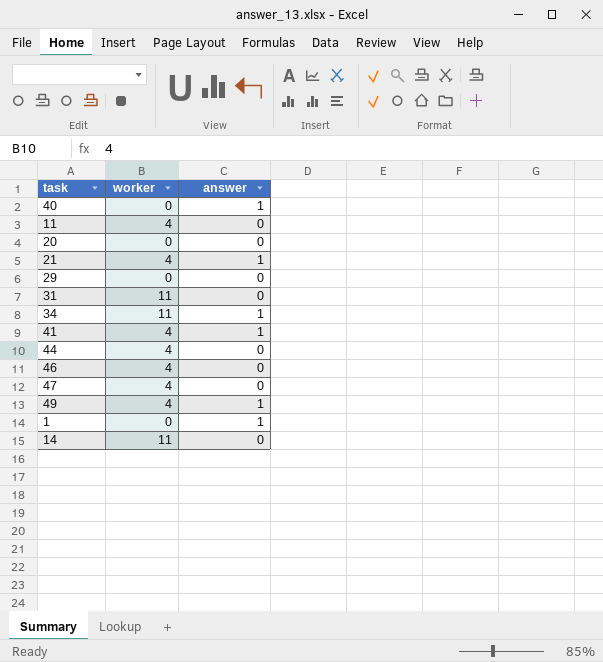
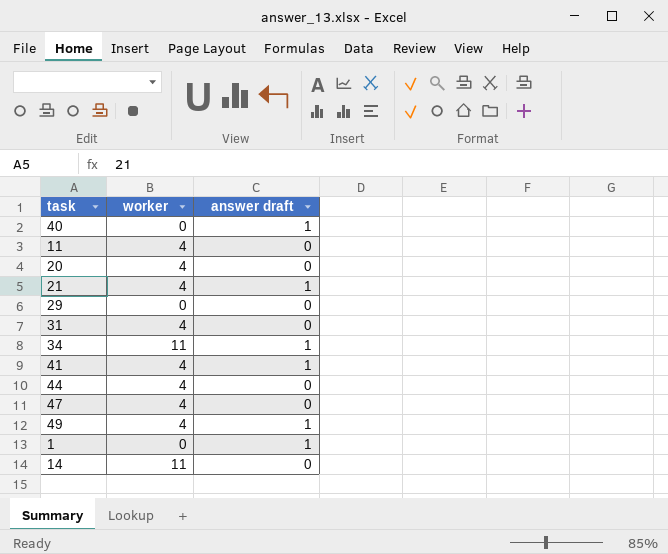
column name: answer -> answer draft
row 46: 4 | 0 -> none
20 | worker: 0 -> 4
31 | worker: 11 -> 4

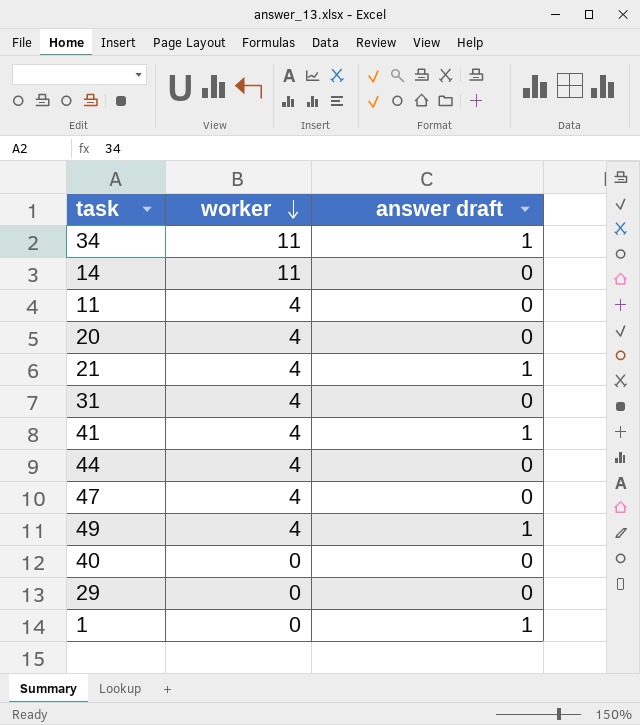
row order: none -> worker descending
40 | answer draft: 1 -> 0

